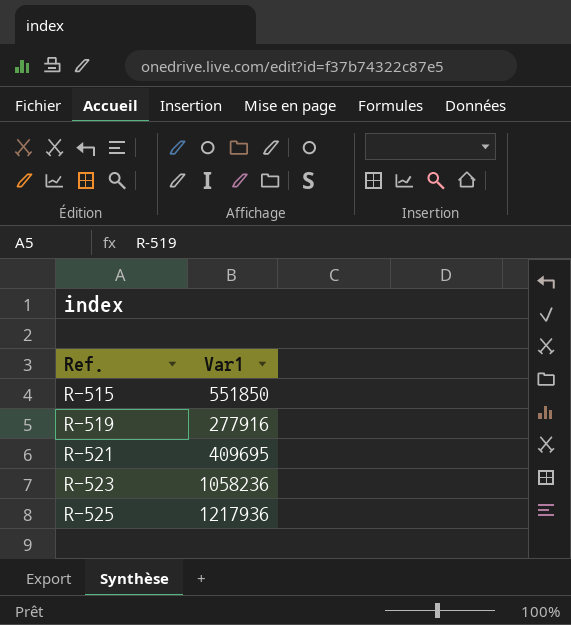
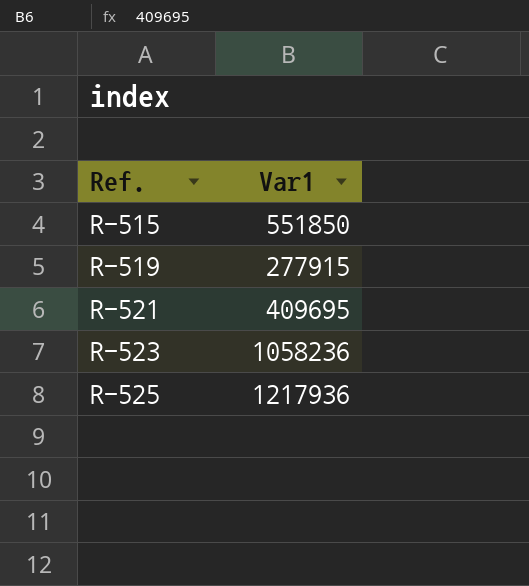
R-519 | Var1: 277916 -> 277915

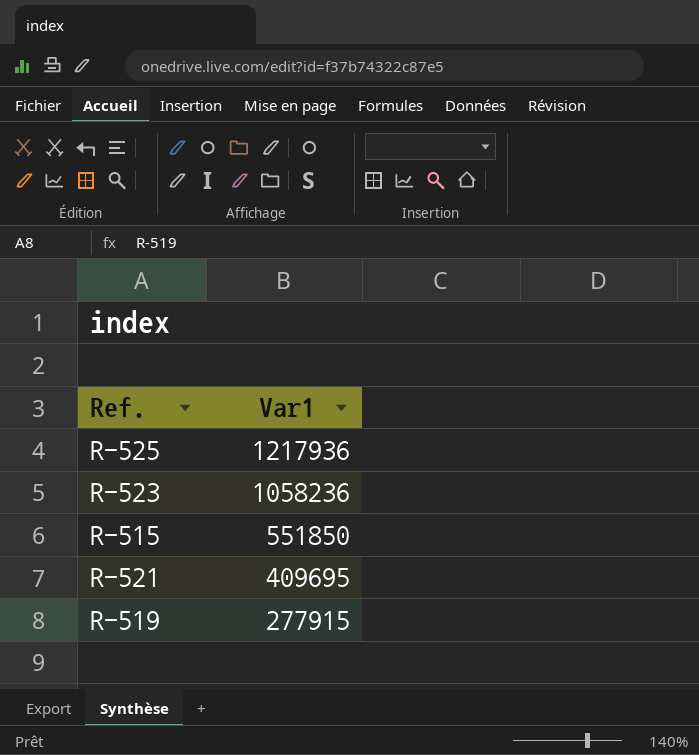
row order: Ref. ascending -> Var1 descending

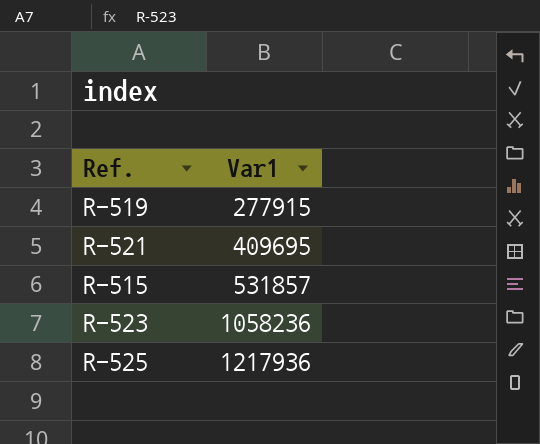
row order: Var1 descending -> Var1 ascending
R-515 | Var1: 551850 -> 531857

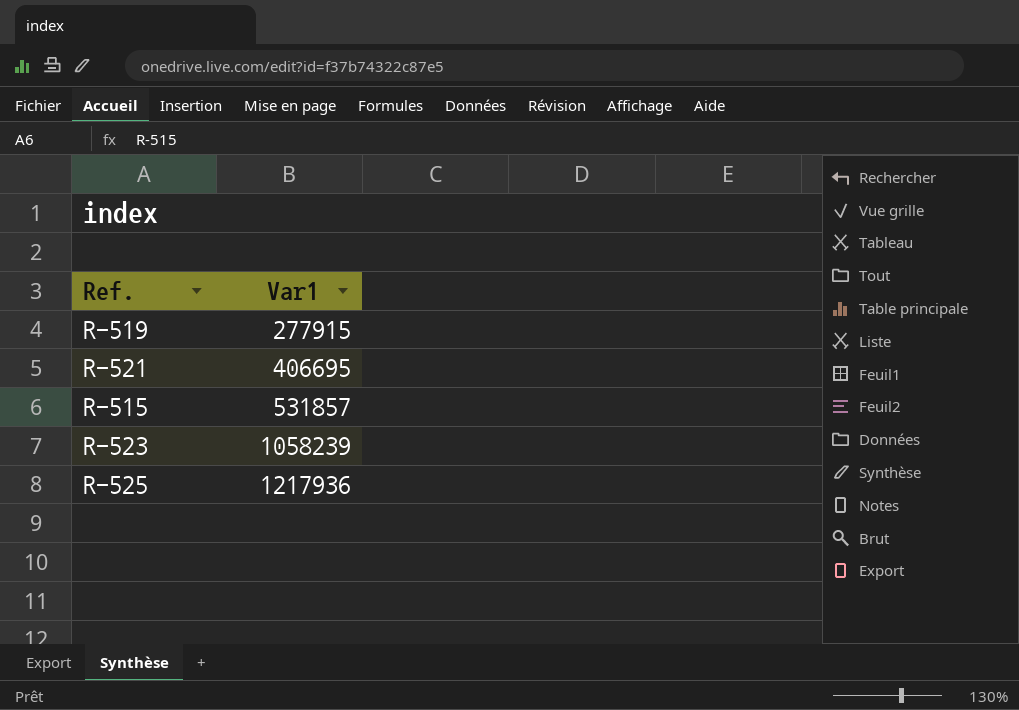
R-521 | Var1: 409695 -> 406695
R-523 | Var1: 1058236 -> 1058239

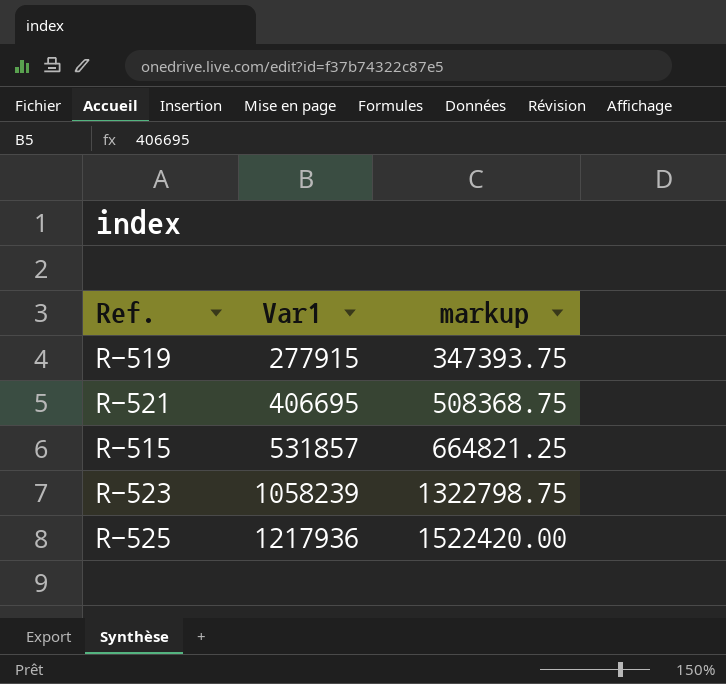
column markup | formula: none -> [Var1] * 1.25

